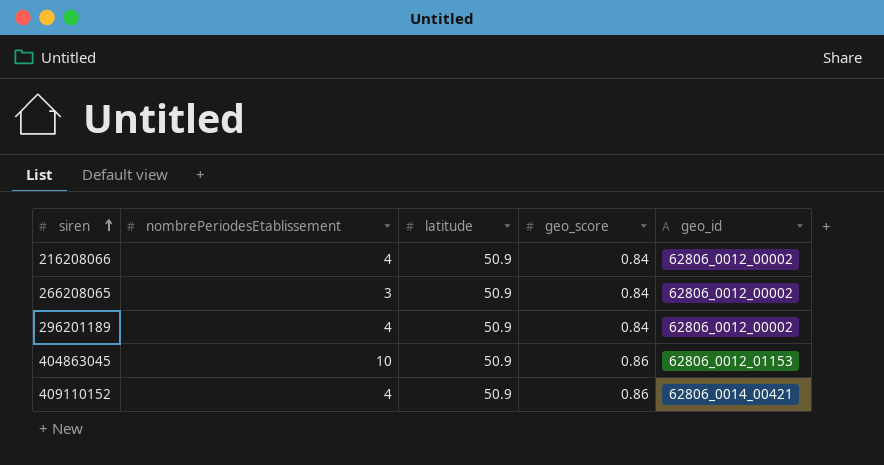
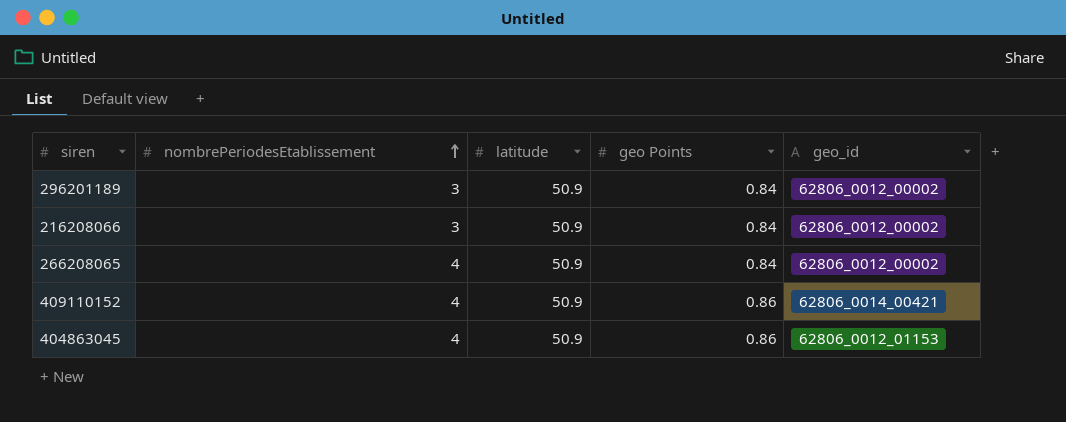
row order: siren ascending -> nombrePeriodesEtablissement ascending
column name: geo_score -> geo Points
296201189 | nombrePeriodesEtablissement: 4 -> 3
216208066 | nombrePeriodesEtablissement: 4 -> 3
266208065 | nombrePeriodesEtablissement: 3 -> 4
404863045 | nombrePeriodesEtablissement: 10 -> 4

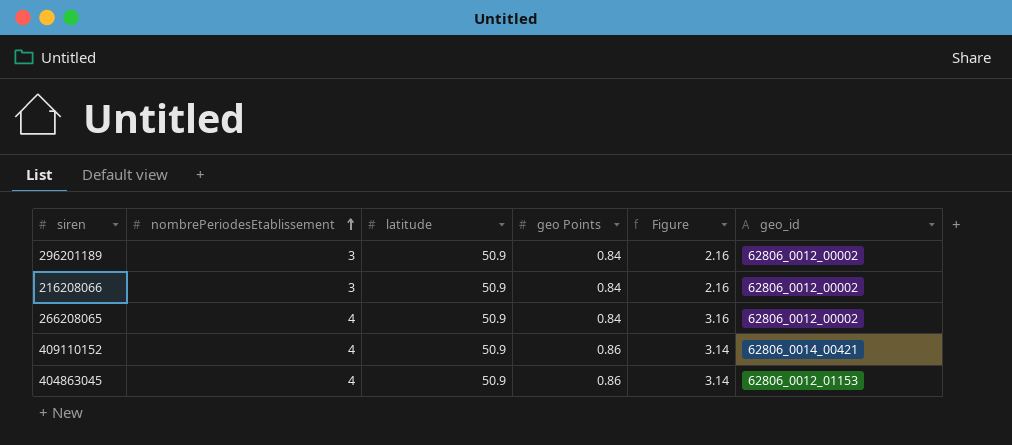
column Figure | formula: none -> [nombrePeriodesEtablissement] - [geo Points]

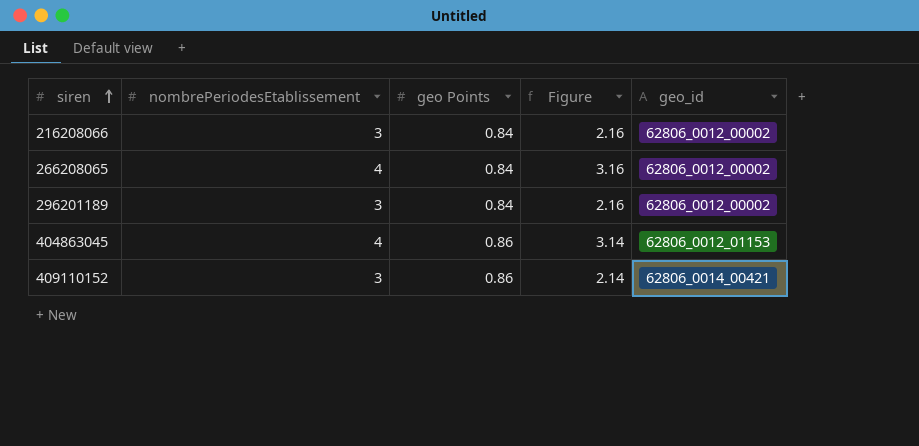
row order: nombrePeriodesEtablissement ascending -> siren ascending
column latitude | position: 3 -> none
409110152 | nombrePeriodesEtablissement: 4 -> 3
409110152 | Figure: 3.14 -> 2.14

